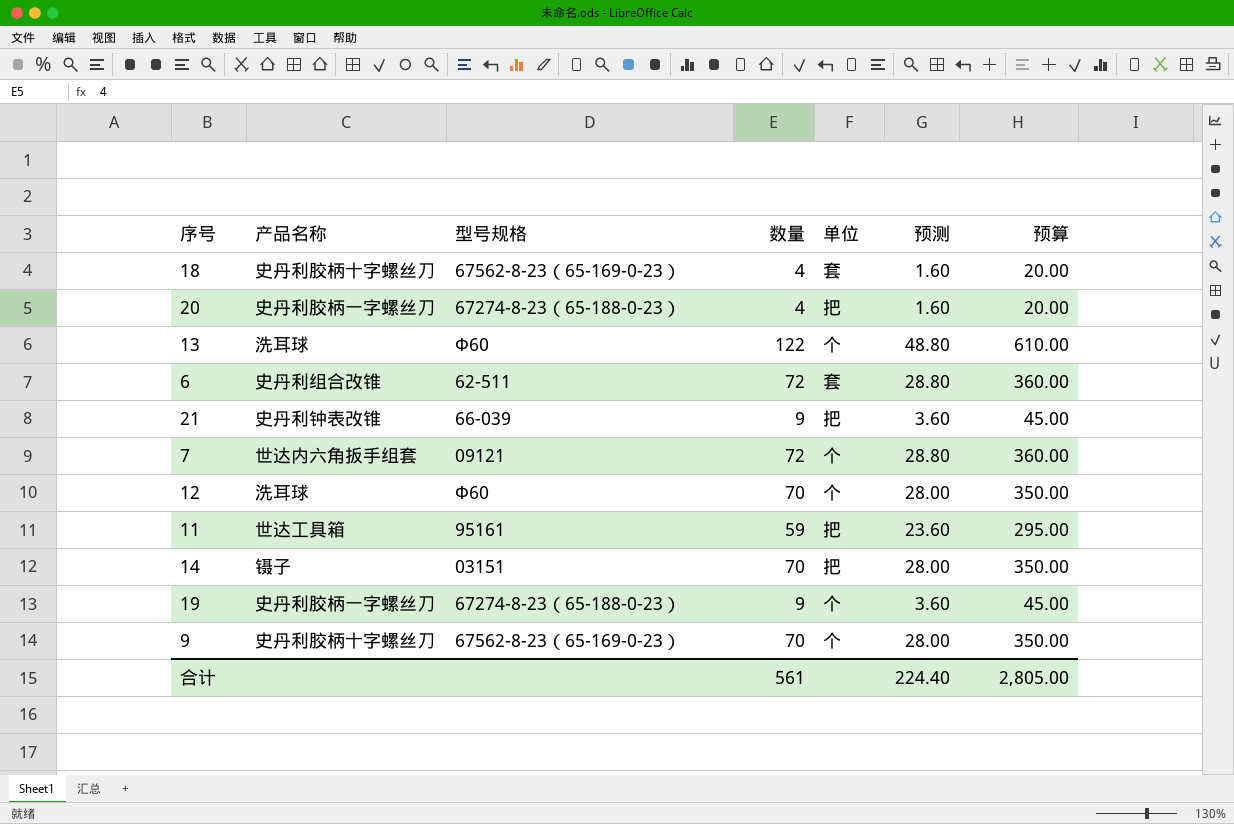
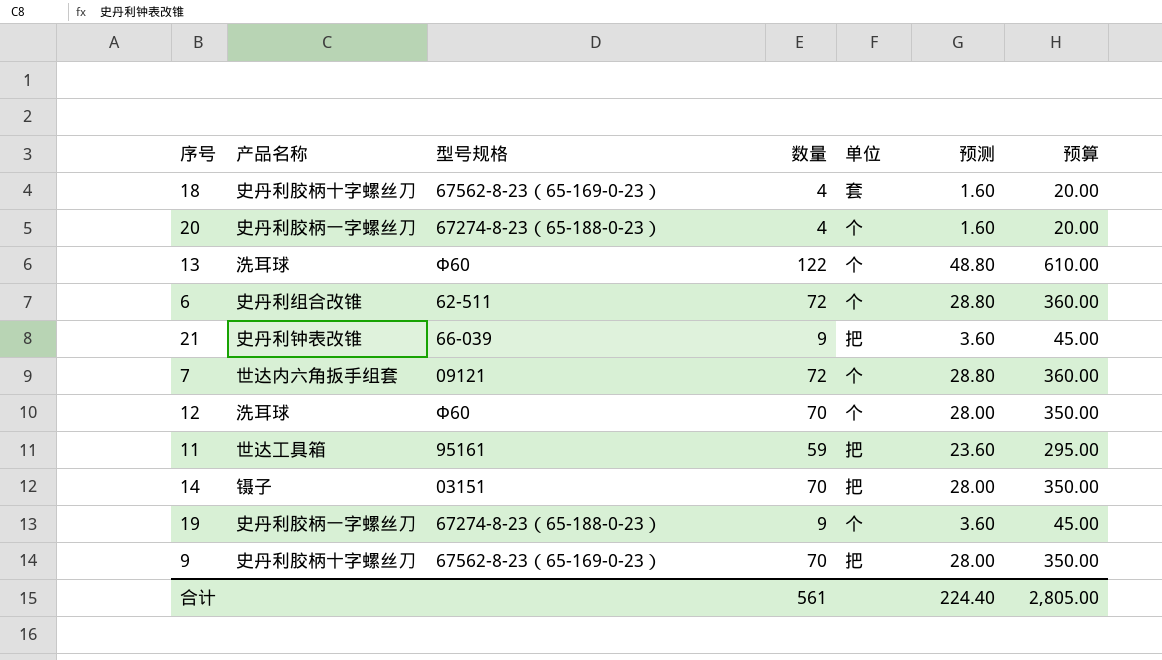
20 | 单位: 把 -> 个
6 | 单位: 套 -> 个
9 | 单位: 个 -> 把

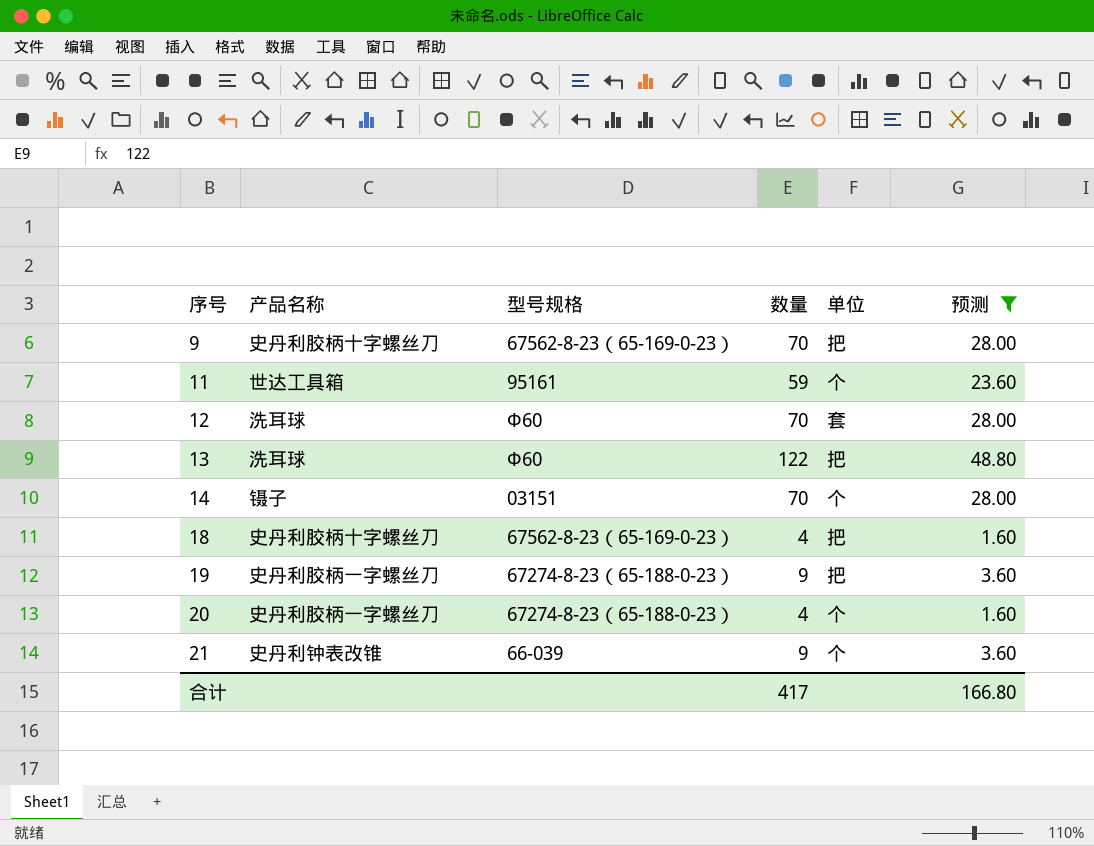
filter: none -> 预测 != 28.80
row order: none -> 序号 ascending
column 预算 | formula: [数量] * 5 -> none
11 | 单位: 把 -> 个
12 | 单位: 个 -> 套
13 | 单位: 个 -> 把
14 | 单位: 把 -> 个
18 | 单位: 套 -> 把
19 | 单位: 个 -> 把
21 | 单位: 把 -> 个
合计 | 数量: 561 -> 417
合计 | 预测: 224.40 -> 166.80

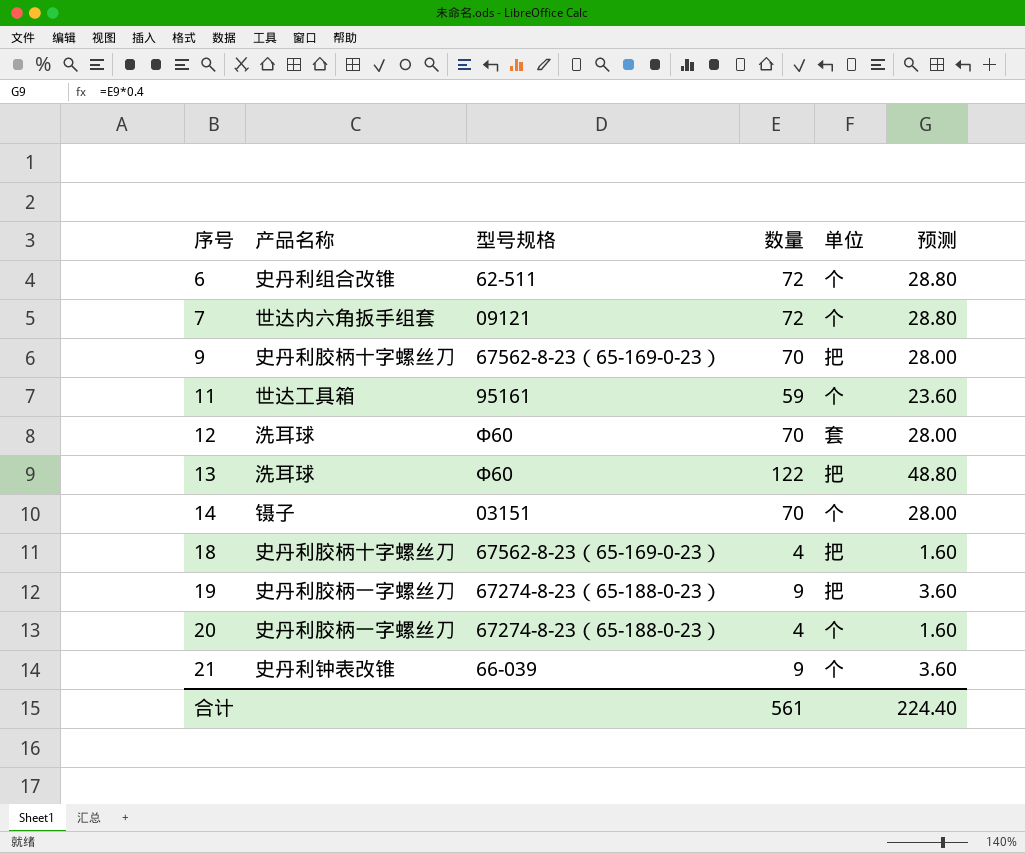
filter: 预测 != 28.80 -> none
合计 | 数量: 417 -> 561
合计 | 预测: 166.80 -> 224.40

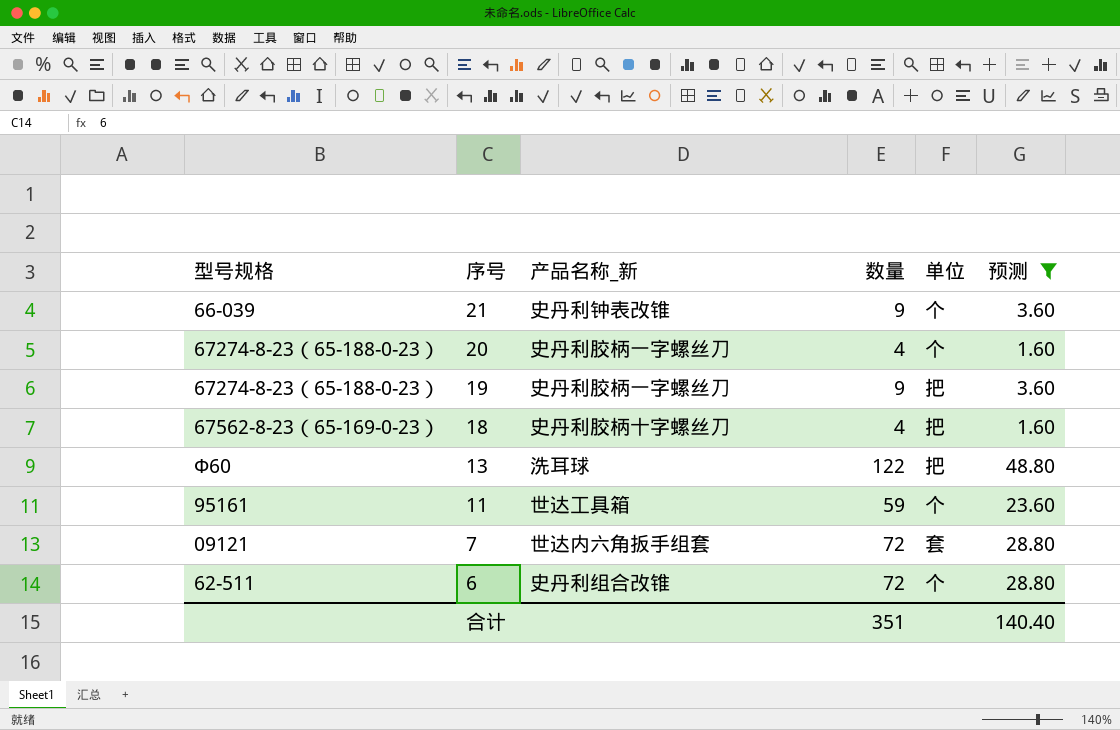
filter: none -> 预测 != 28.00
row order: 序号 ascending -> 序号 descending
column 型号规格 | position: 3 -> 1
column name: 产品名称 -> 产品名称_新
7 | 单位: 个 -> 套
合计 | 数量: 561 -> 351
合计 | 预测: 224.40 -> 140.40

